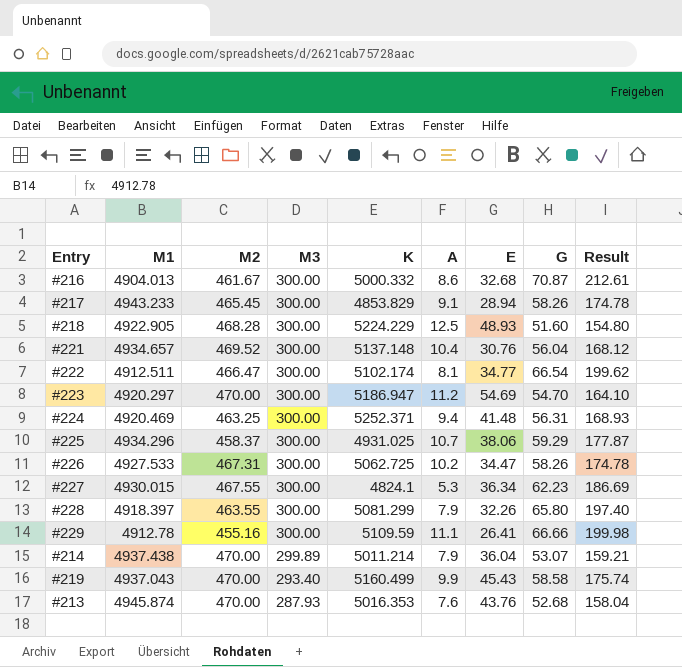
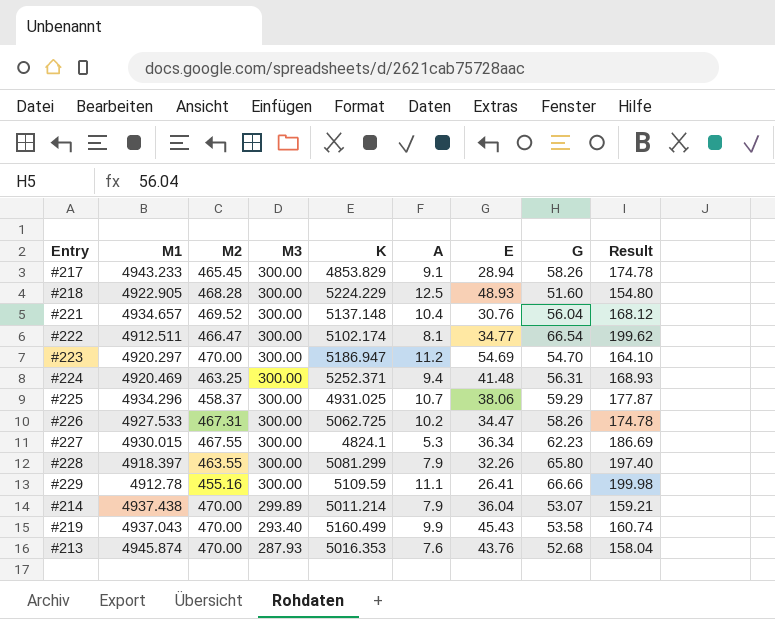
row #216: 4904.013 | 461.67 | 300.00 | 5000.332 | 8.6 | 32.68 | 70.87 | 212.61 -> none
#219 | G: 58.58 -> 53.58
#219 | Result: 175.74 -> 160.74

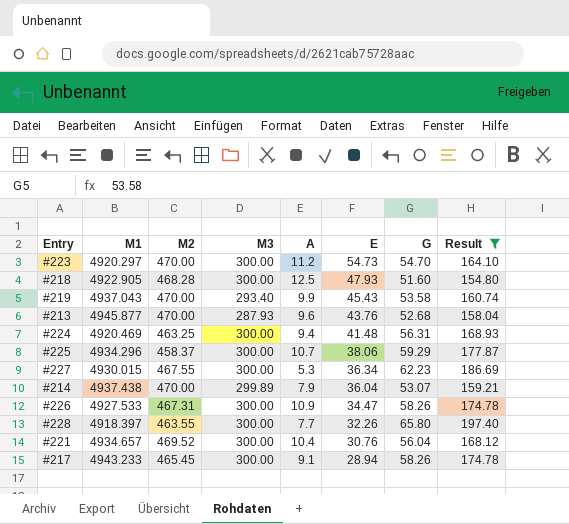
filter: none -> Result <= 197.40
row order: M3 descending -> E descending
column K | position: 5 -> none
#223 | E: 54.69 -> 54.73
#218 | E: 48.93 -> 47.93
#213 | M1: 4945.874 -> 4945.877
#213 | A: 7.6 -> 9.6
#226 | A: 10.2 -> 10.9
#228 | A: 7.9 -> 7.7

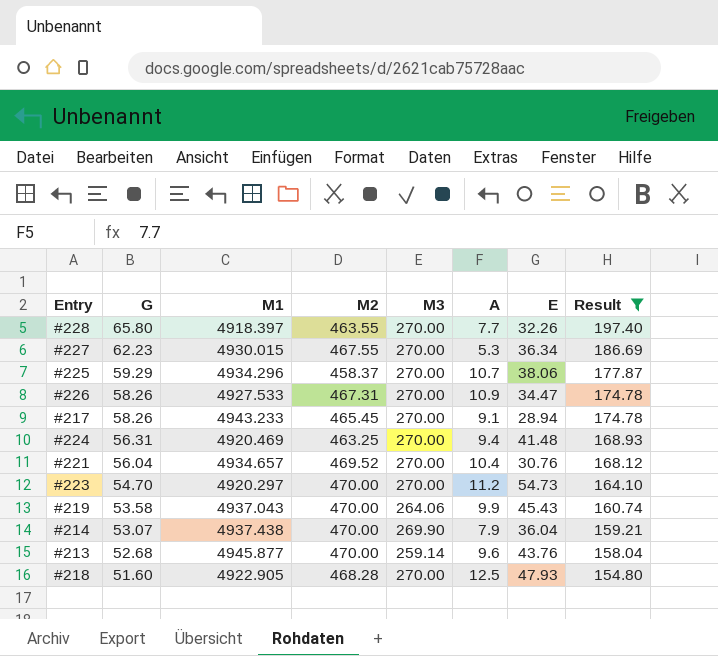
row order: E descending -> G descending
column G | position: 7 -> 2
#228 | M3: 300.00 -> 270.00
#227 | M3: 300.00 -> 270.00
#225 | M3: 300.00 -> 270.00
#226 | M3: 300.00 -> 270.00
#217 | M3: 300.00 -> 270.00
#224 | M3: 300.00 -> 270.00
#221 | M3: 300.00 -> 270.00
#223 | M3: 300.00 -> 270.00
#219 | M3: 293.40 -> 264.06
#214 | M3: 299.89 -> 269.90
#213 | M3: 287.93 -> 259.14
#218 | M3: 300.00 -> 270.00

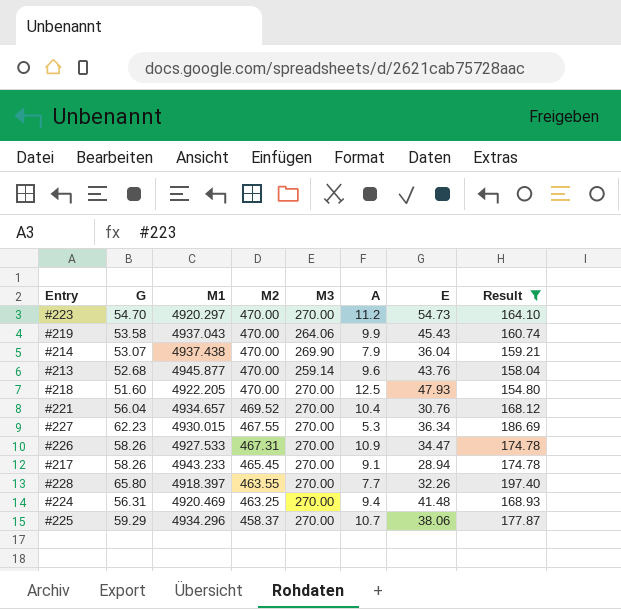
row order: G descending -> M2 descending
#218 | M1: 4922.905 -> 4922.205
#218 | M2: 468.28 -> 470.00

